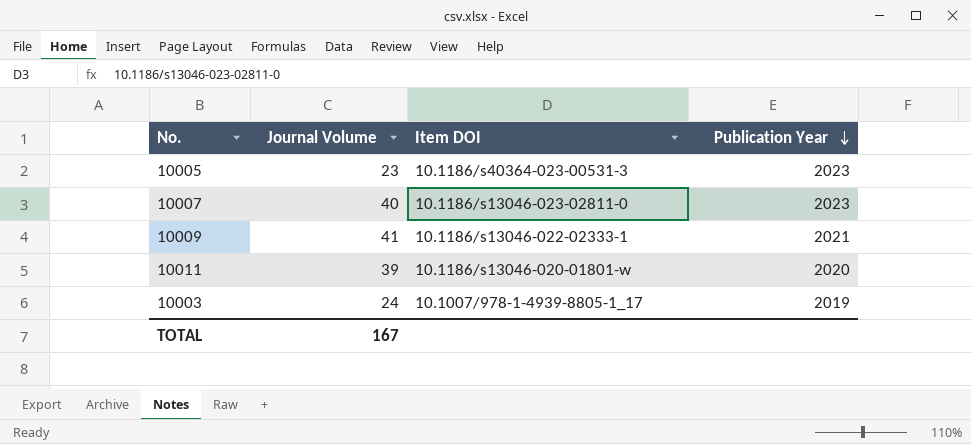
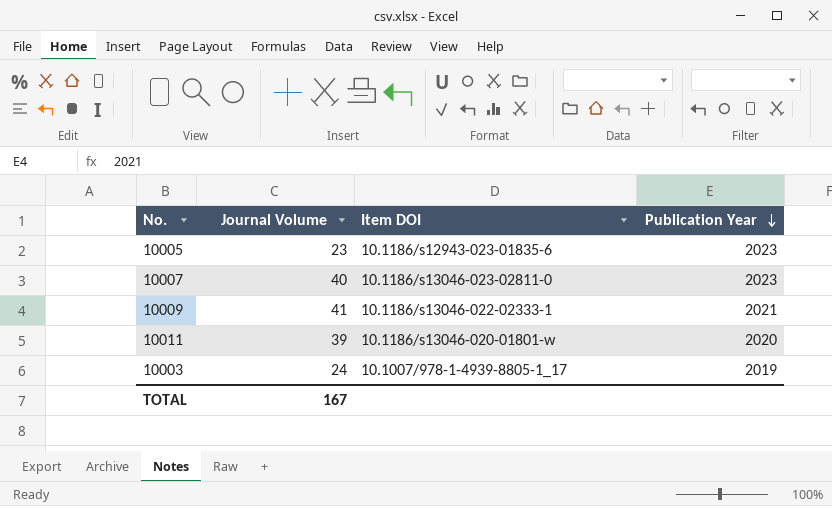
10005 | Item DOI: 10.1186/s40364-023-00531-3 -> 10.1186/s12943-023-01835-6

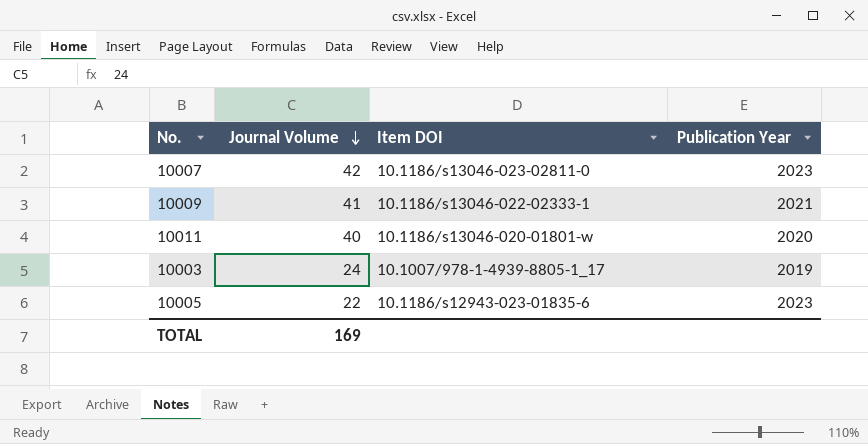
row order: Publication Year descending -> Journal Volume descending
10007 | Journal Volume: 40 -> 42
10011 | Journal Volume: 39 -> 40
10005 | Journal Volume: 23 -> 22
TOTAL | Journal Volume: 167 -> 169

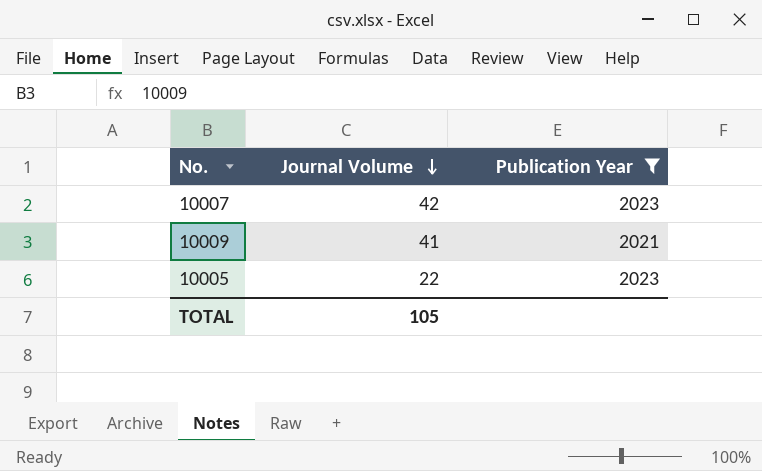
filter: none -> Publication Year >= 2021
column Item DOI | position: 3 -> none
TOTAL | Journal Volume: 169 -> 105

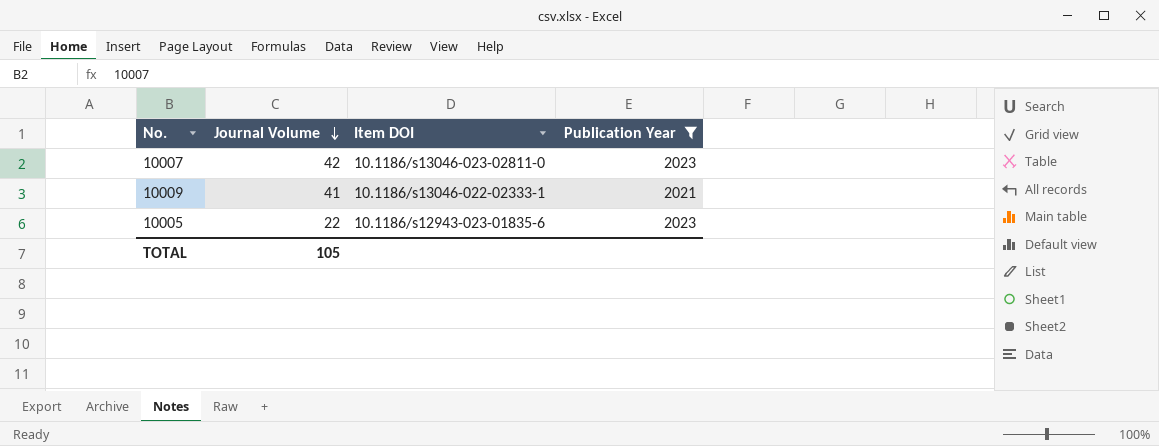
column Item DOI | position: none -> 3

